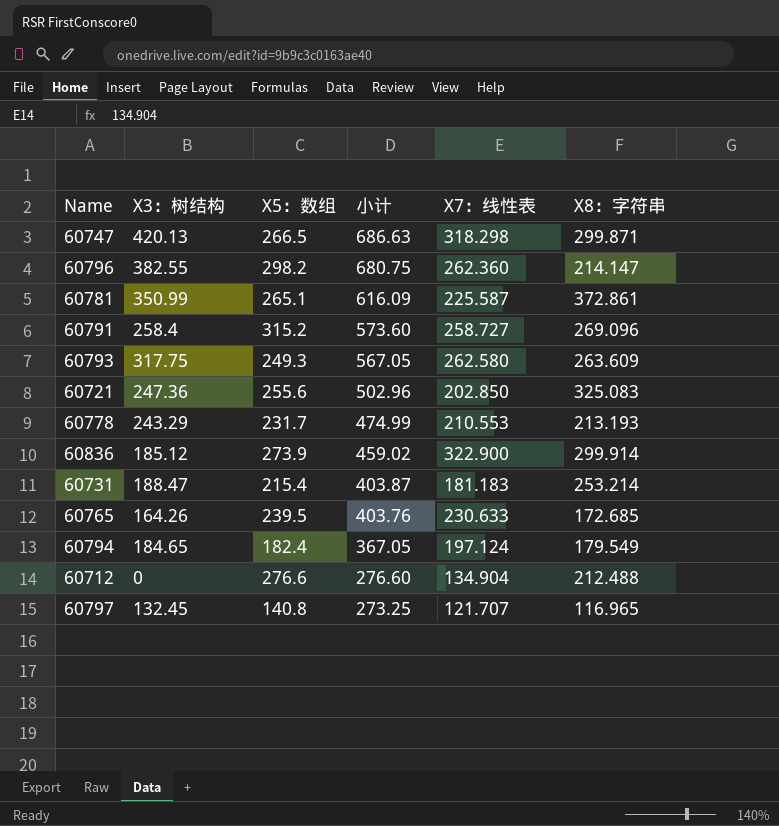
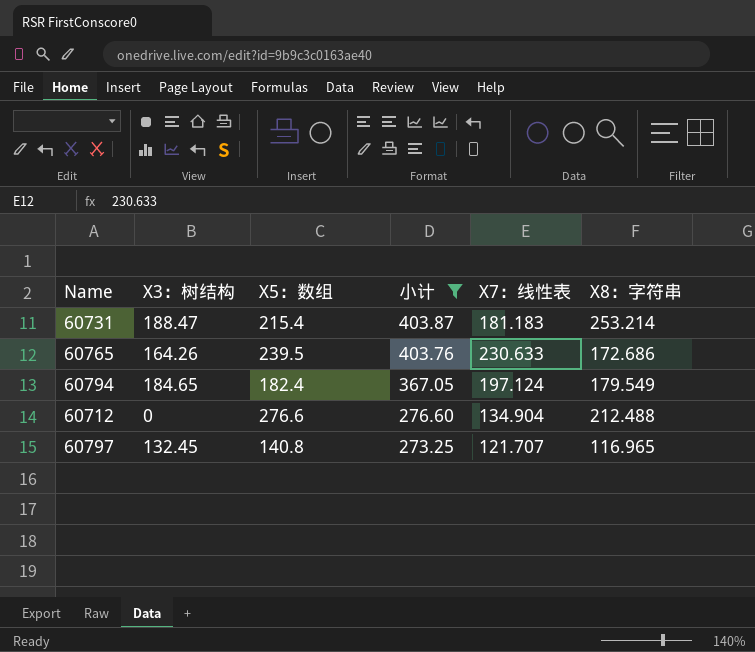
filter: none -> 小计 <= 403.87
60765 | X8：字符串: 172.685 -> 172.686

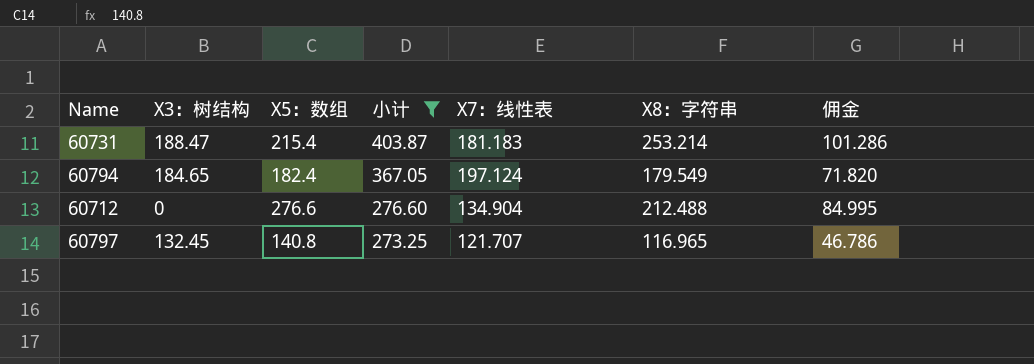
column 佣金 | formula: none -> [X8：字符串] * 0.4
row 60765: 164.26 | 239.5 | 403.76 | 230.633 | 172.686 -> none

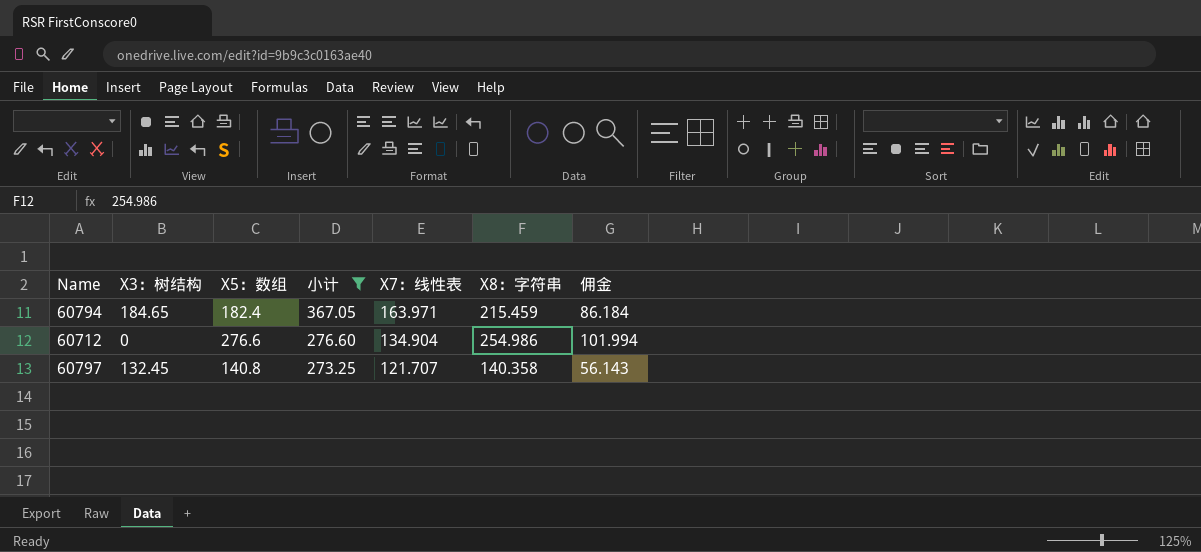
row 60731: 188.47 | 215.4 | 403.87 | 181.183 | 253.214 | 101.286 -> none
60794 | X7：线性表: 197.124 -> 163.971
60794 | X8：字符串: 179.549 -> 215.459
60794 | 佣金: 71.820 -> 86.184
60712 | X8：字符串: 212.488 -> 254.986
60712 | 佣金: 84.995 -> 101.994
60797 | X8：字符串: 116.965 -> 140.358
60797 | 佣金: 46.786 -> 56.143

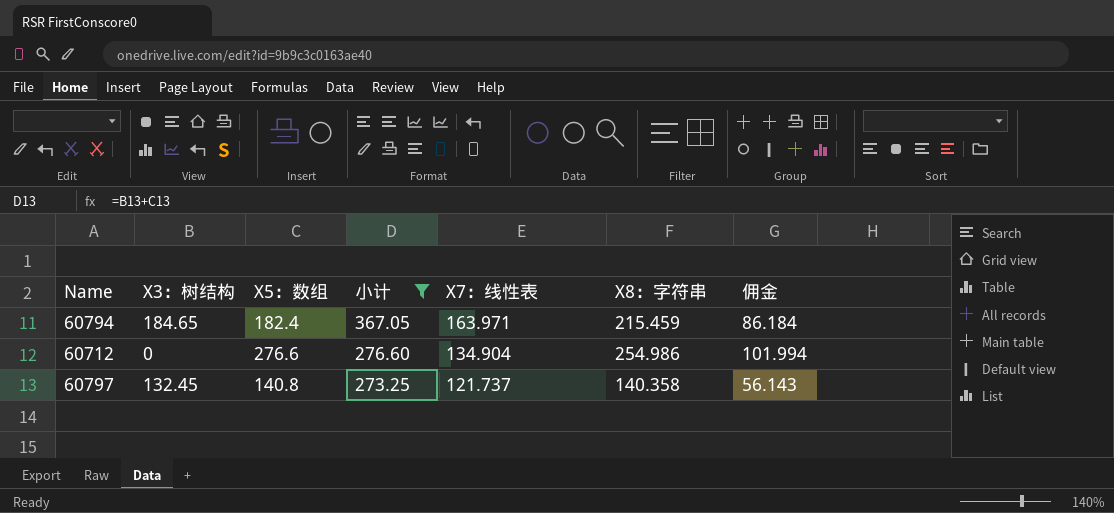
60797 | X7：线性表: 121.707 -> 121.737

